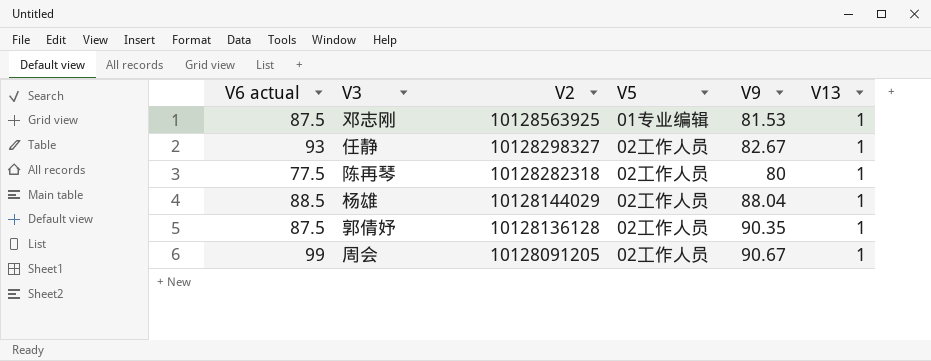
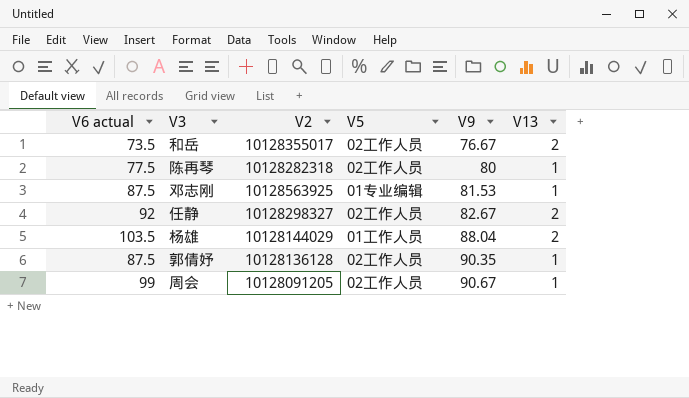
row order: V2 descending -> V9 ascending
row 和岳: none -> 73.5 | 10128355017 | 02工作人员 | 76.67 | 2
任静 | V6 actual: 93 -> 92
任静 | V13: 1 -> 2
杨雄 | V6 actual: 88.5 -> 103.5
杨雄 | V5: 02工作人员 -> 01工作人员
杨雄 | V13: 1 -> 2

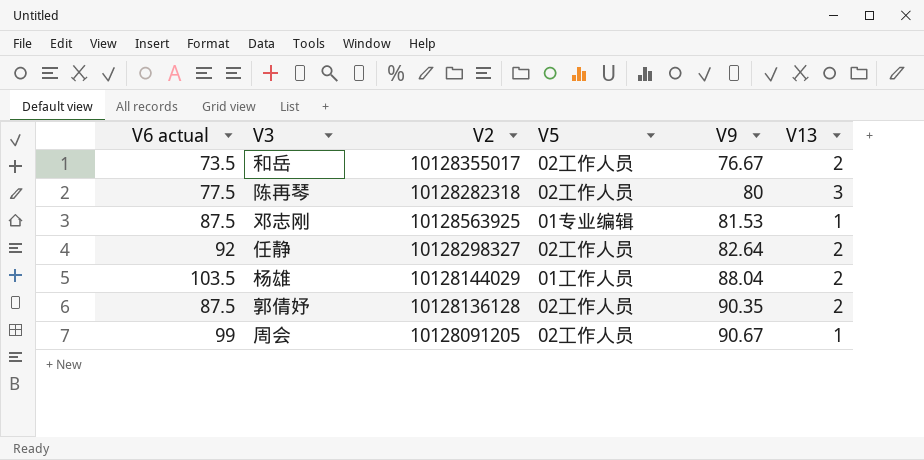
陈再琴 | V13: 1 -> 3
任静 | V9: 82.67 -> 82.64
郭倩妤 | V13: 1 -> 2

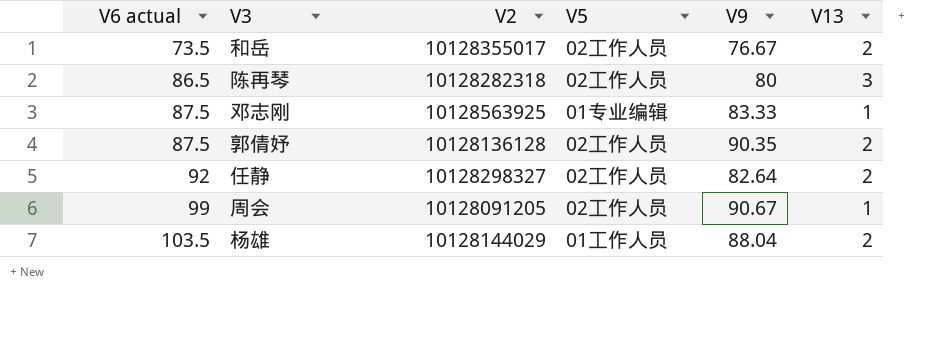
row order: V9 ascending -> V6 actual ascending
陈再琴 | V6 actual: 77.5 -> 86.5
邓志刚 | V9: 81.53 -> 83.33

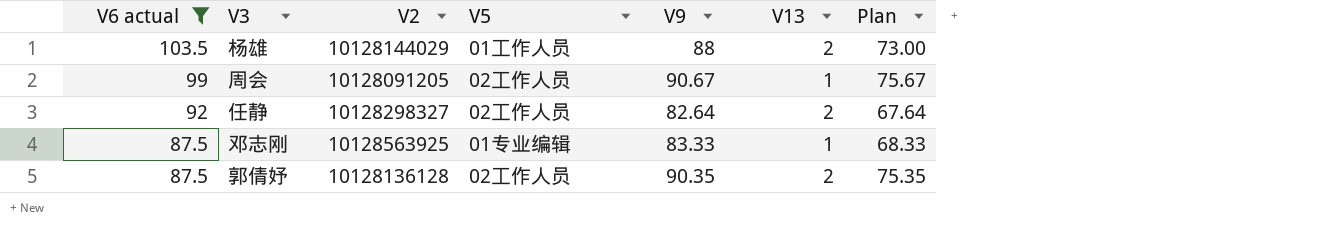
filter: none -> V6 actual >= 87.5
row order: V6 actual ascending -> V6 actual descending
column Plan | formula: none -> [V9] - 15
杨雄 | V9: 88.04 -> 88

